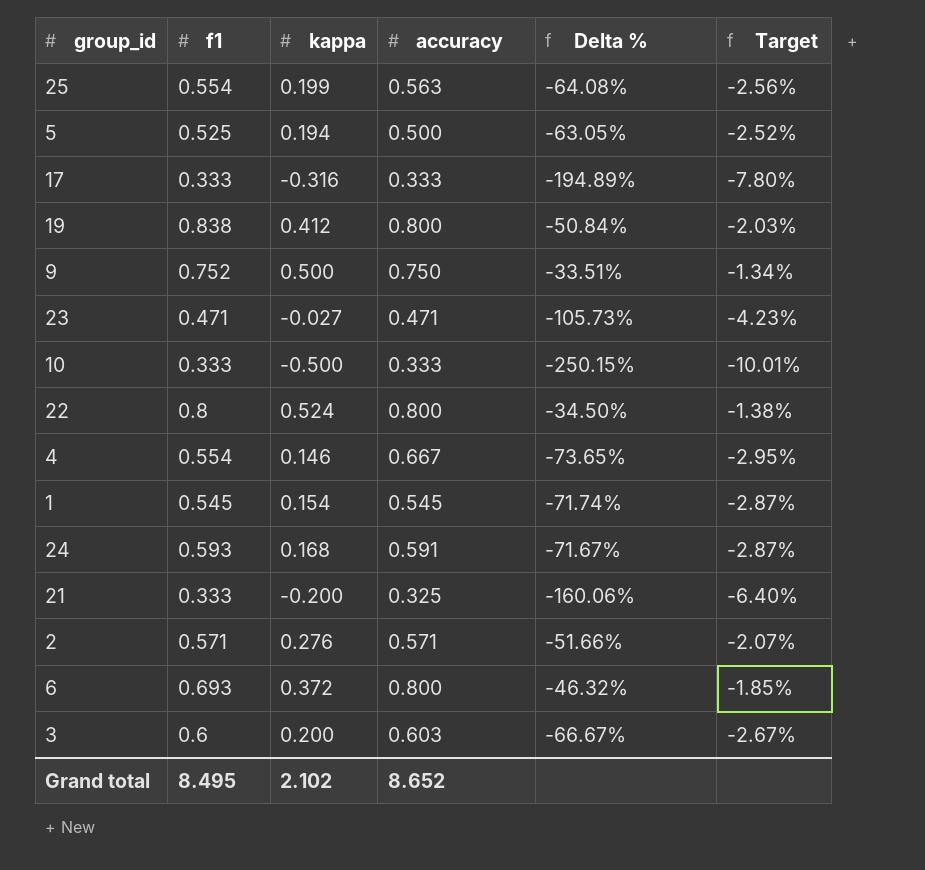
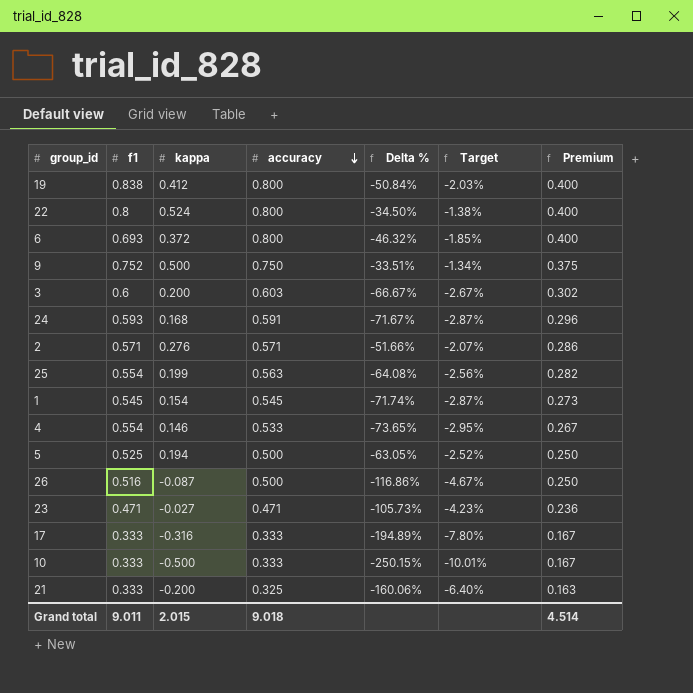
row order: none -> accuracy descending
column Premium | formula: none -> [accuracy] * 0.5
4 | accuracy: 0.667 -> 0.533
row 26: none -> 0.516 | -0.087 | 0.500 | -116.86% | -4.67% | 0.250
Grand total | f1: 8.495 -> 9.011
Grand total | kappa: 2.102 -> 2.015
Grand total | accuracy: 8.652 -> 9.018

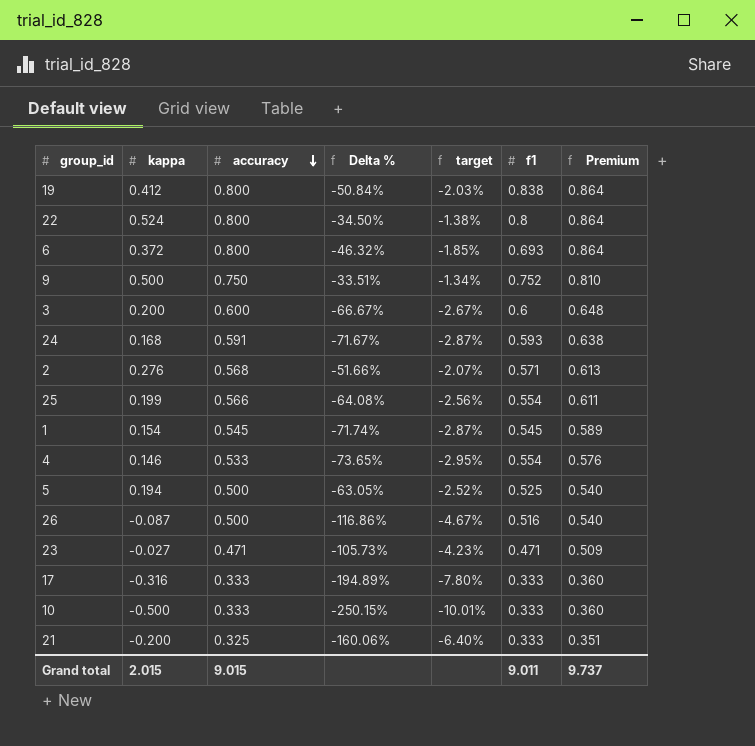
column name: Target -> target
column f1 | position: 2 -> 6
column Premium | formula: [accuracy] * 0.5 -> [accuracy] * 1.08
3 | accuracy: 0.603 -> 0.600
2 | accuracy: 0.571 -> 0.568
25 | accuracy: 0.563 -> 0.566
Grand total | accuracy: 9.018 -> 9.015
Grand total | Premium: 4.514 -> 9.737

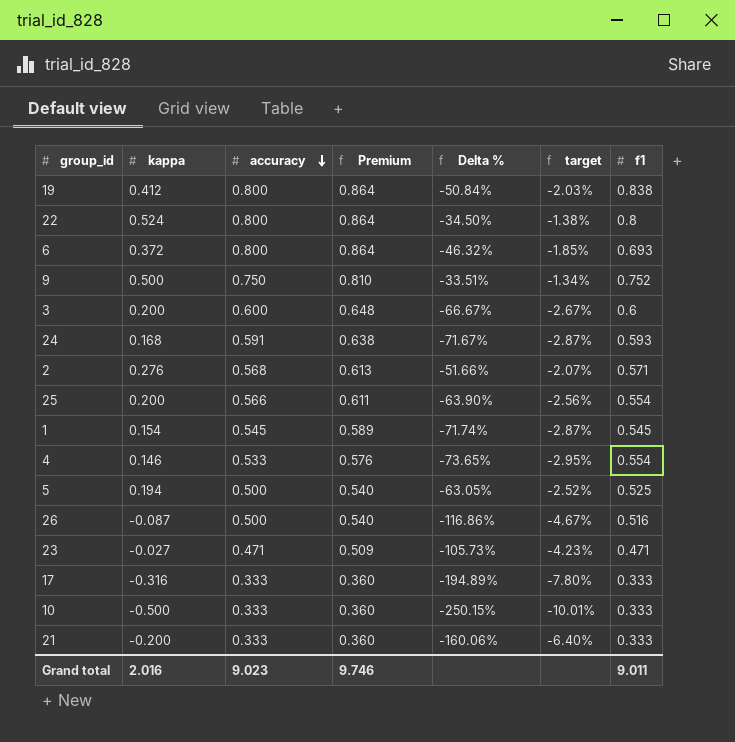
column Premium | position: 7 -> 4
25 | kappa: 0.199 -> 0.200
25 | Delta %: -64.08% -> -63.90%
21 | accuracy: 0.325 -> 0.333
21 | Premium: 0.351 -> 0.360
Grand total | kappa: 2.015 -> 2.016
Grand total | accuracy: 9.015 -> 9.023
Grand total | Premium: 9.737 -> 9.746

